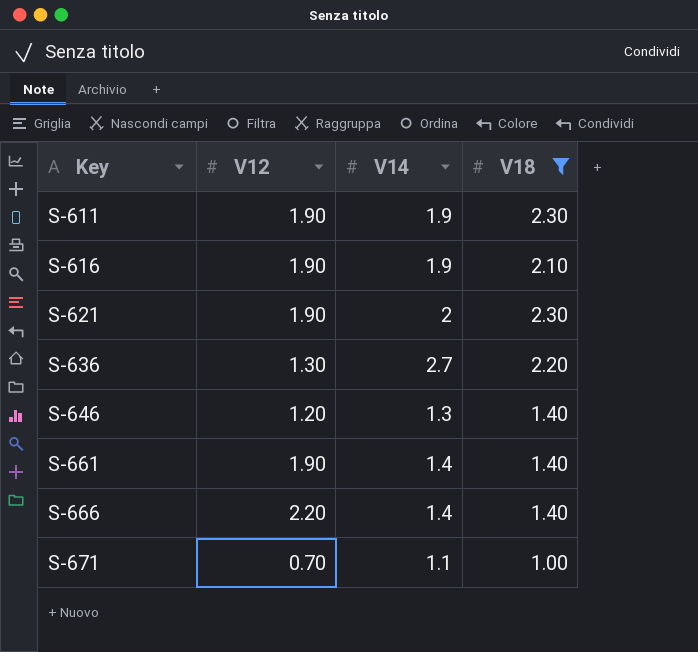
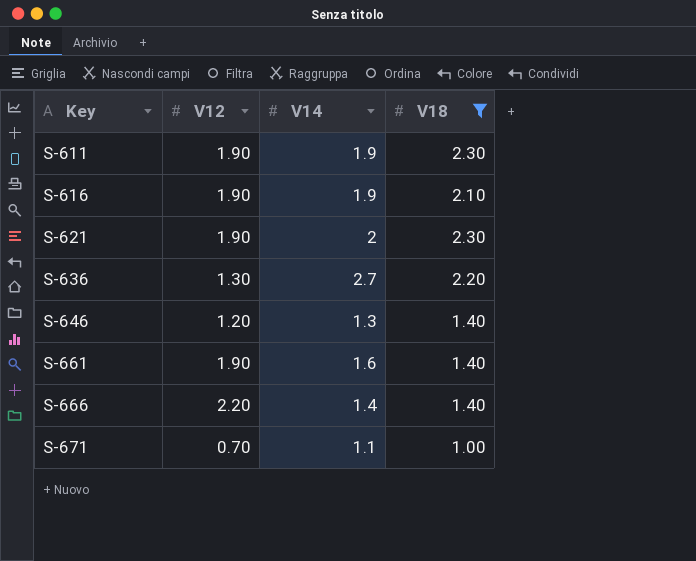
S-661 | V14: 1.4 -> 1.6

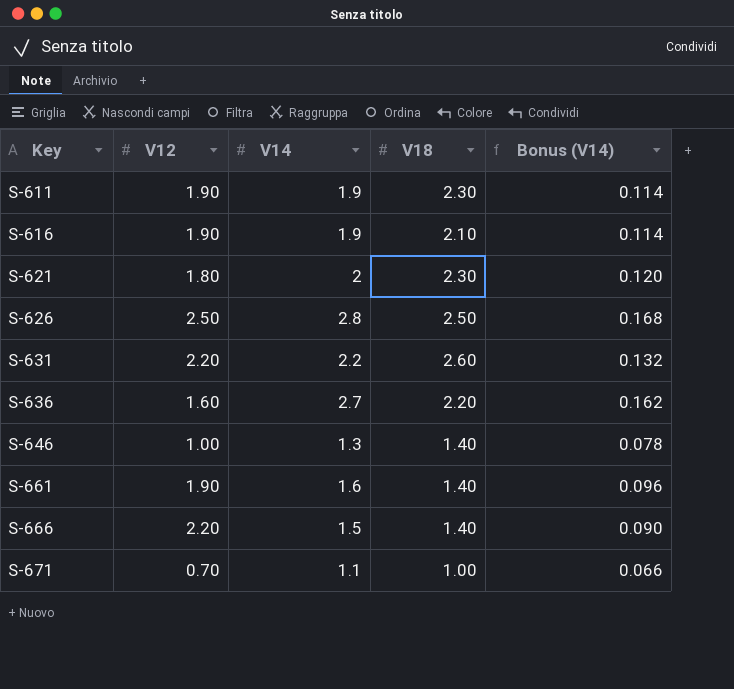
filter: V18 <= 2.30 -> none
column Bonus (V14) | formula: none -> [V14] * 0.06
S-621 | V12: 1.90 -> 1.80
S-636 | V12: 1.30 -> 1.60
S-646 | V12: 1.20 -> 1.00
S-666 | V14: 1.4 -> 1.5

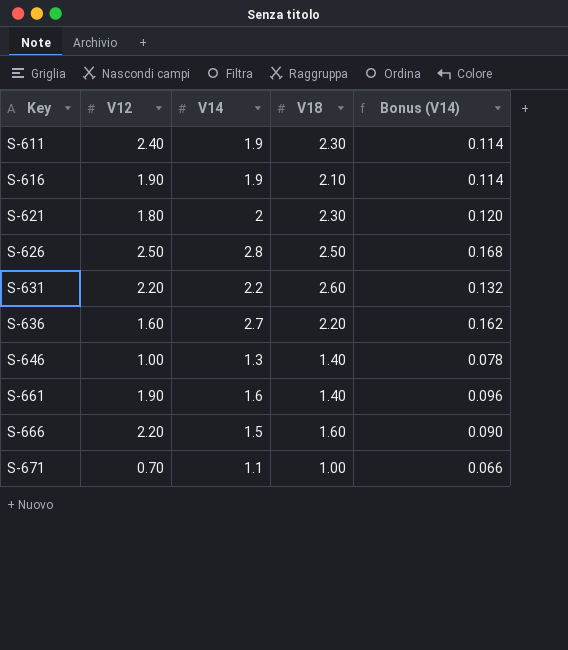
S-611 | V12: 1.90 -> 2.40
S-666 | V18: 1.40 -> 1.60

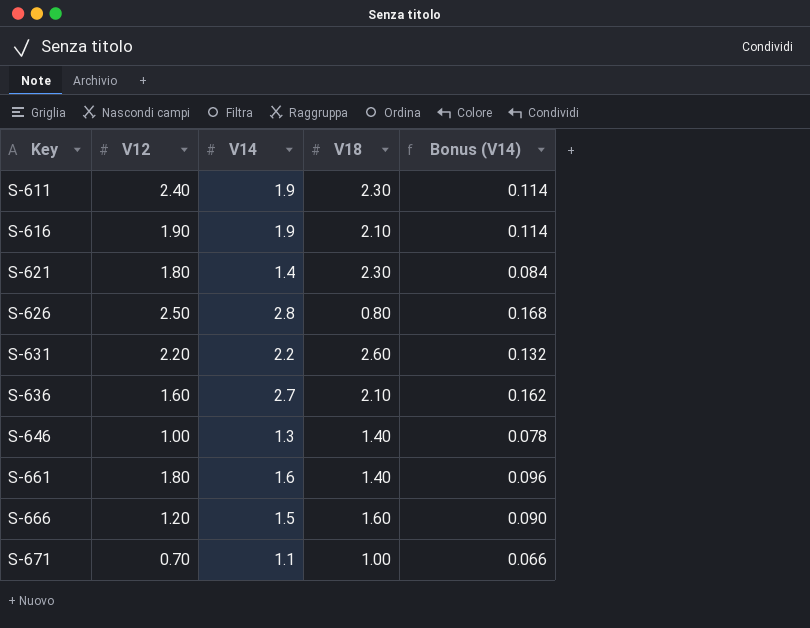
S-621 | V14: 2 -> 1.4
S-621 | Bonus (V14): 0.120 -> 0.084
S-626 | V18: 2.50 -> 0.80
S-636 | V18: 2.20 -> 2.10
S-661 | V12: 1.90 -> 1.80
S-666 | V12: 2.20 -> 1.20

